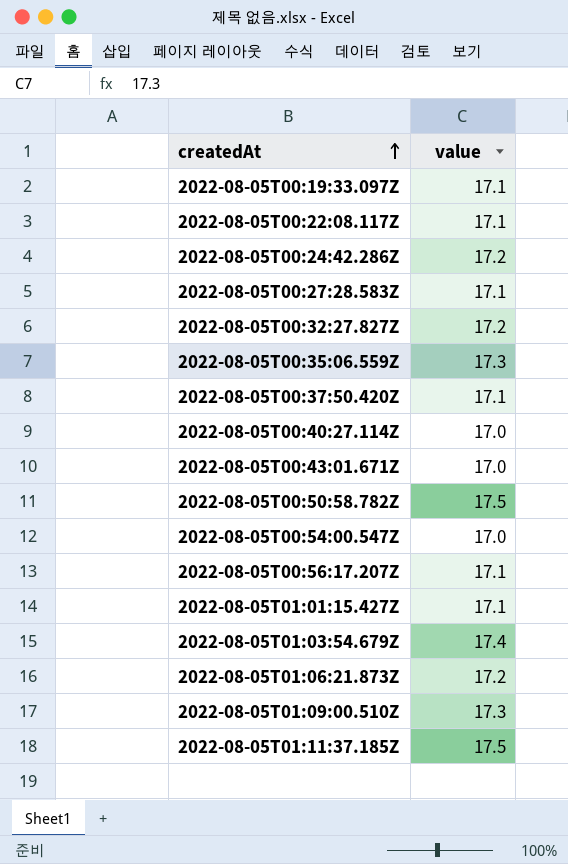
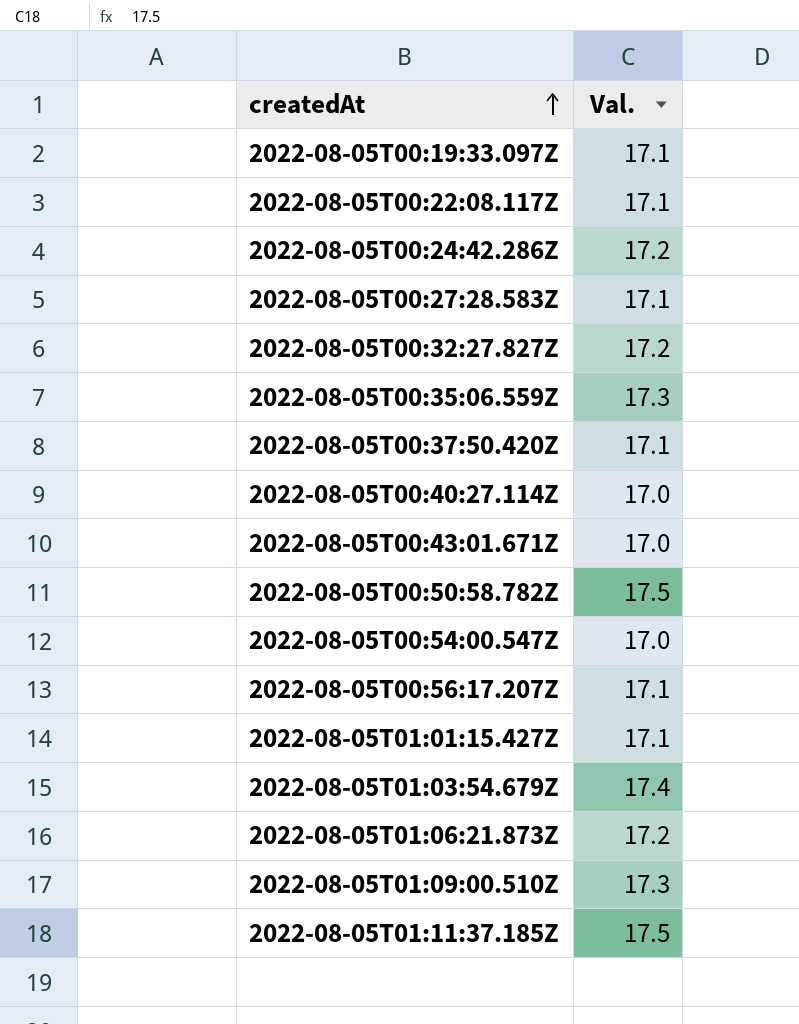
column name: value -> Val.

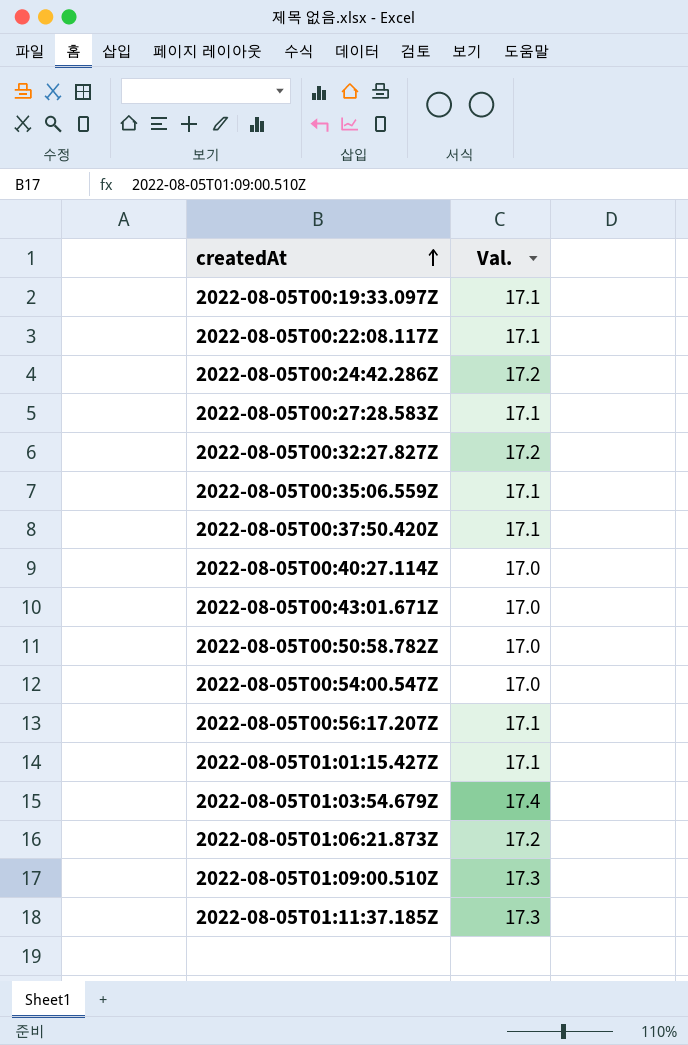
2022-08-05T00:35:06.559Z | Val.: 17.3 -> 17.1
2022-08-05T00:50:58.782Z | Val.: 17.5 -> 17.0
2022-08-05T01:11:37.185Z | Val.: 17.5 -> 17.3

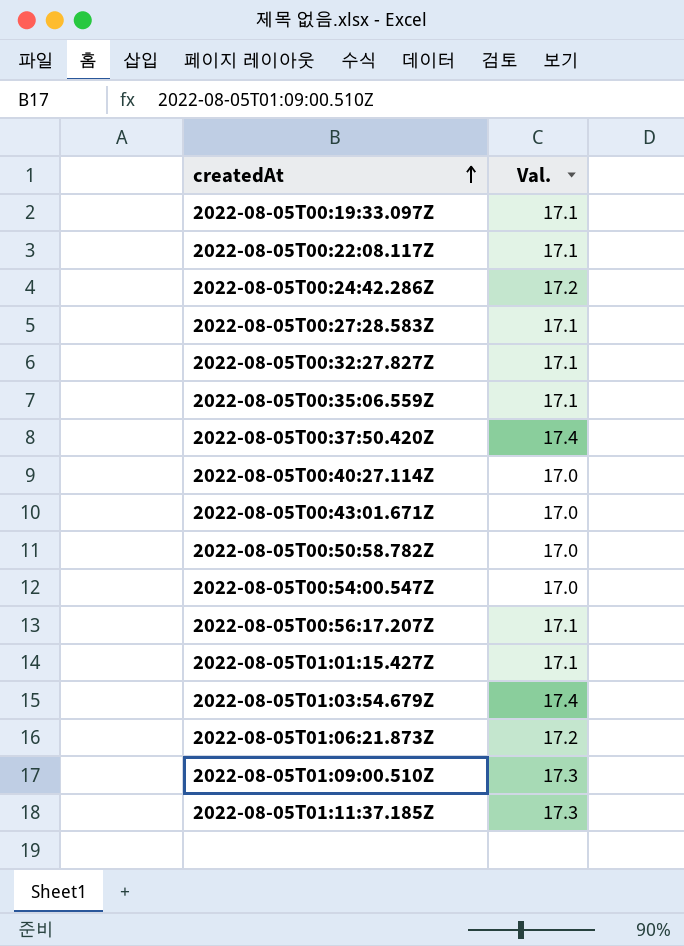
2022-08-05T00:32:27.827Z | Val.: 17.2 -> 17.1
2022-08-05T00:37:50.420Z | Val.: 17.1 -> 17.4

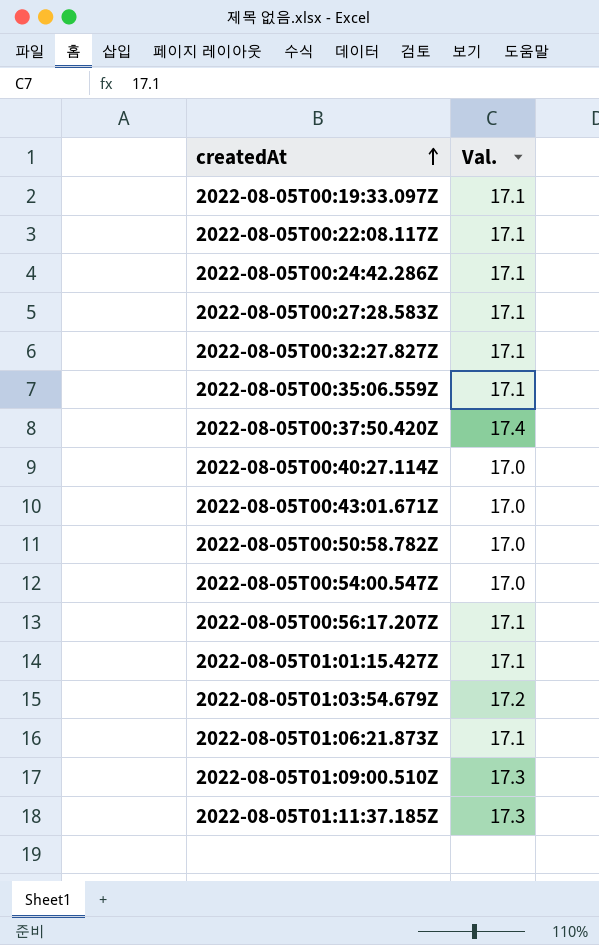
2022-08-05T00:24:42.286Z | Val.: 17.2 -> 17.1
2022-08-05T01:03:54.679Z | Val.: 17.4 -> 17.2
2022-08-05T01:06:21.873Z | Val.: 17.2 -> 17.1

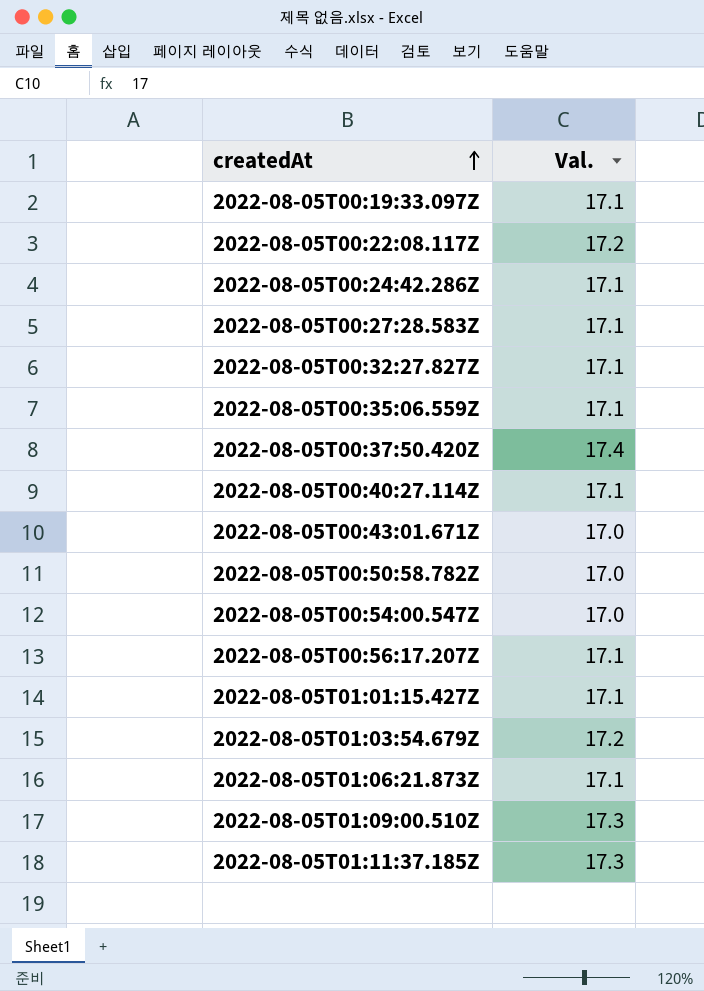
2022-08-05T00:22:08.117Z | Val.: 17.1 -> 17.2
2022-08-05T00:40:27.114Z | Val.: 17.0 -> 17.1

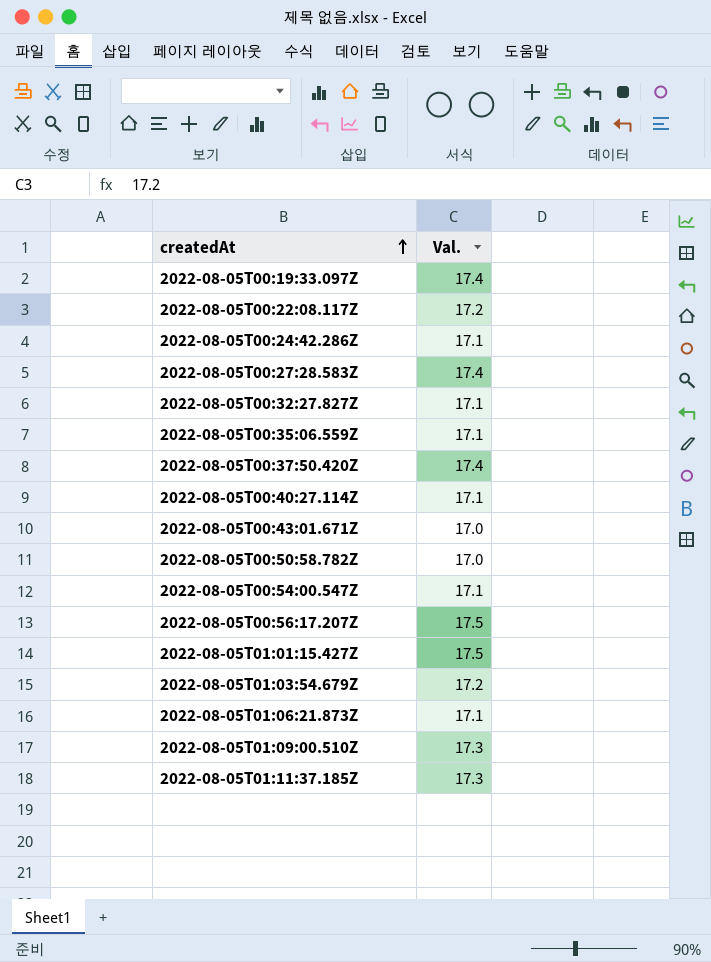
2022-08-05T00:19:33.097Z | Val.: 17.1 -> 17.4
2022-08-05T00:27:28.583Z | Val.: 17.1 -> 17.4
2022-08-05T00:54:00.547Z | Val.: 17.0 -> 17.1
2022-08-05T00:56:17.207Z | Val.: 17.1 -> 17.5
2022-08-05T01:01:15.427Z | Val.: 17.1 -> 17.5

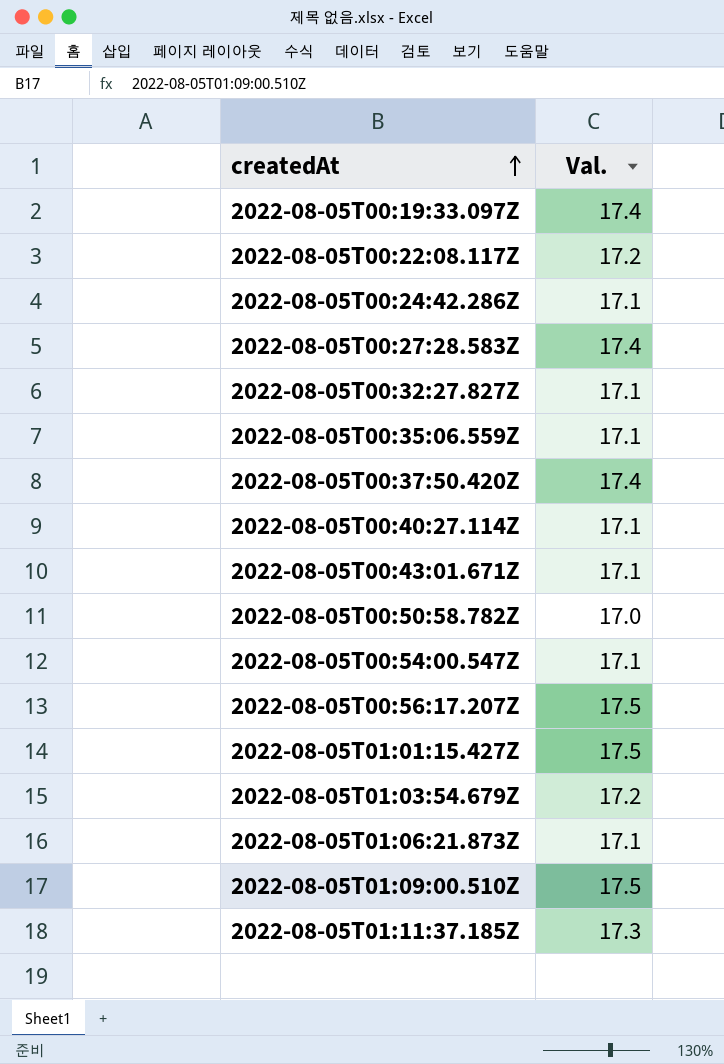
2022-08-05T00:43:01.671Z | Val.: 17.0 -> 17.1
2022-08-05T01:09:00.510Z | Val.: 17.3 -> 17.5

